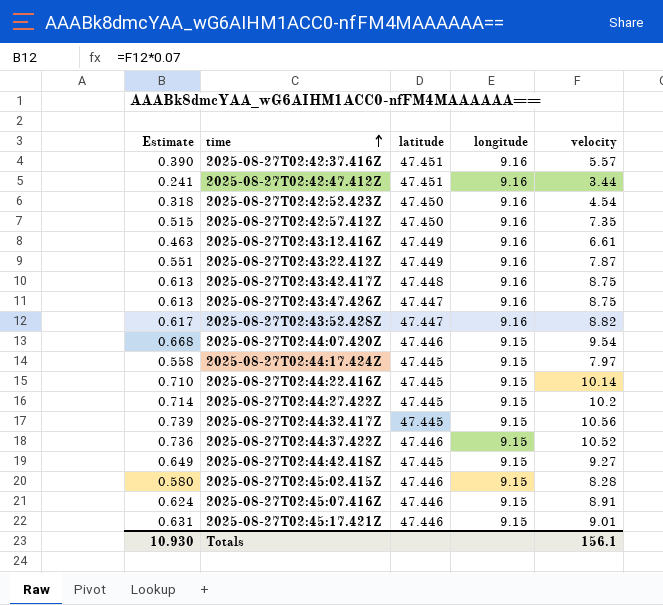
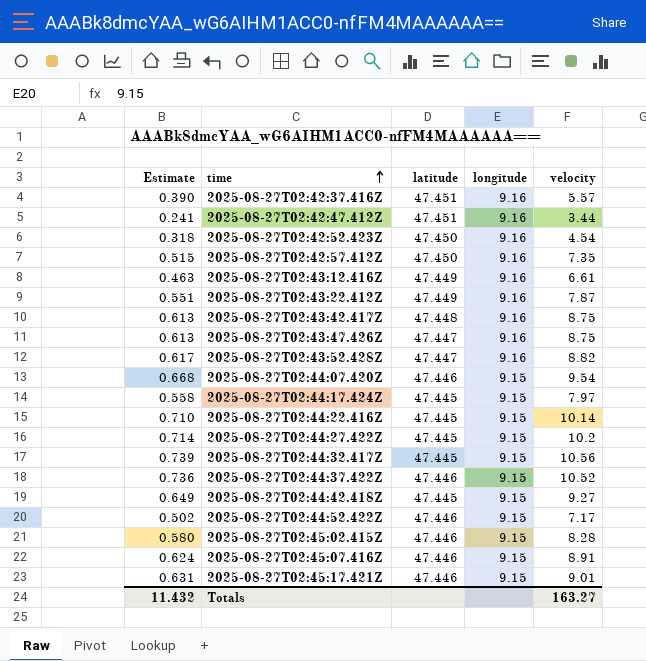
row 2025-08-27T02:44:52.422Z: none -> 0.502 | 47.446 | 9.15 | 7.17
Totals | Estimate: 10.930 -> 11.432
Totals | velocity: 156.1 -> 163.27

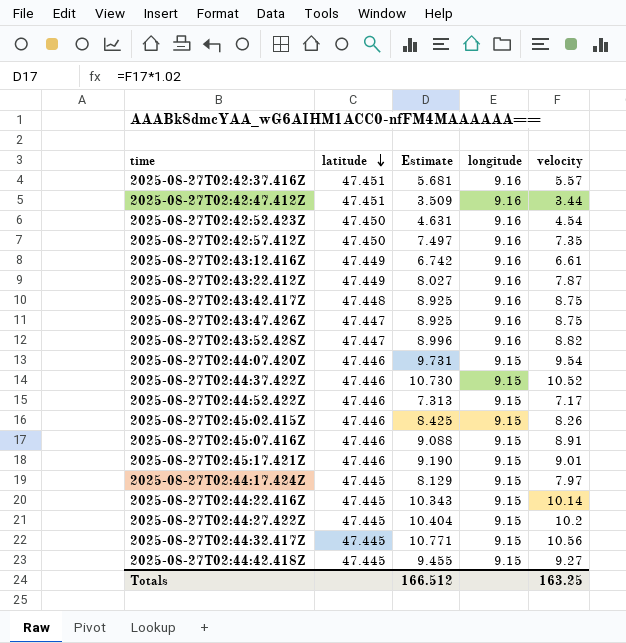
row order: time ascending -> latitude descending
column Estimate | formula: [velocity] * 0.07 -> [velocity] * 1.02
column Estimate | position: 1 -> 3
2025-08-27T02:45:02.415Z | velocity: 8.28 -> 8.26
Totals | Estimate: 11.432 -> 166.512
Totals | velocity: 163.27 -> 163.25

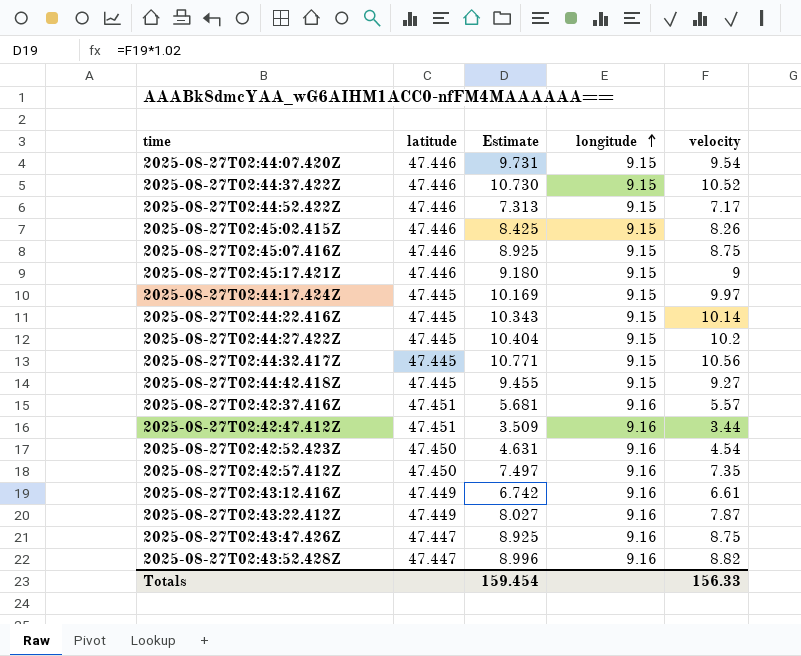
row order: latitude descending -> longitude ascending
row 2025-08-27T02:43:42.417Z: 47.448 | 8.925 | 9.16 | 8.75 -> none
2025-08-27T02:45:07.416Z | Estimate: 9.088 -> 8.925
2025-08-27T02:45:07.416Z | velocity: 8.91 -> 8.75
2025-08-27T02:45:17.421Z | Estimate: 9.190 -> 9.180
2025-08-27T02:45:17.421Z | velocity: 9.01 -> 9
2025-08-27T02:44:17.424Z | Estimate: 8.129 -> 10.169
2025-08-27T02:44:17.424Z | velocity: 7.97 -> 9.97
Totals | Estimate: 166.512 -> 159.454
Totals | velocity: 163.25 -> 156.33

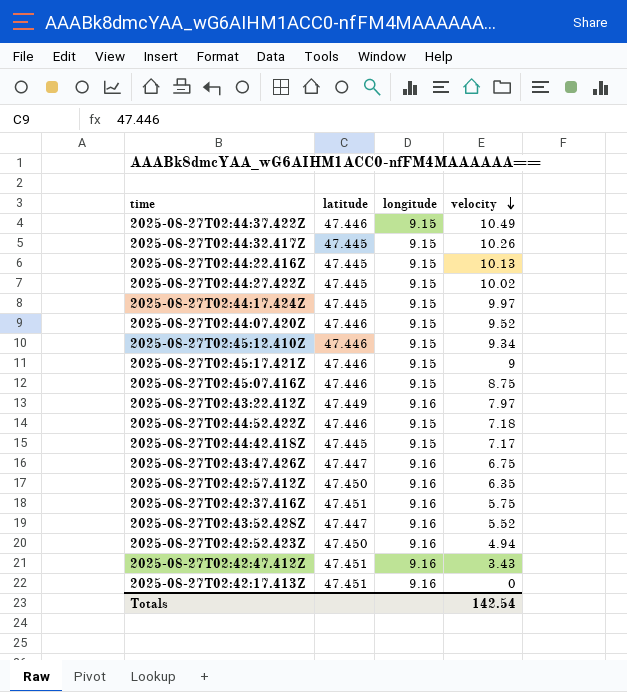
row order: longitude ascending -> velocity descending
column Estimate | formula: [velocity] * 1.02 -> none
row 2025-08-27T02:45:02.415Z: 47.446 | 8.425 | 9.15 | 8.26 -> none
row 2025-08-27T02:43:12.416Z: 47.449 | 6.742 | 9.16 | 6.61 -> none
2025-08-27T02:44:37.422Z | velocity: 10.52 -> 10.49
2025-08-27T02:44:32.417Z | velocity: 10.56 -> 10.26
2025-08-27T02:44:22.416Z | velocity: 10.14 -> 10.13
2025-08-27T02:44:27.422Z | velocity: 10.2 -> 10.02
2025-08-27T02:44:07.420Z | velocity: 9.54 -> 9.52
row 2025-08-27T02:45:12.410Z: none -> 47.446 | 9.15 | 9.34
2025-08-27T02:43:22.412Z | velocity: 7.87 -> 7.97
2025-08-27T02:44:52.422Z | velocity: 7.17 -> 7.18
2025-08-27T02:44:42.418Z | velocity: 9.27 -> 7.17
2025-08-27T02:43:47.426Z | velocity: 8.75 -> 6.75
2025-08-27T02:42:57.412Z | velocity: 7.35 -> 6.35
2025-08-27T02:42:37.416Z | velocity: 5.57 -> 5.75
2025-08-27T02:43:52.428Z | velocity: 8.82 -> 5.52
2025-08-27T02:42:52.423Z | velocity: 4.54 -> 4.94
2025-08-27T02:42:47.412Z | velocity: 3.44 -> 3.43
row 2025-08-27T02:42:17.413Z: none -> 47.451 | 9.16 | 0
Totals | velocity: 156.33 -> 142.54

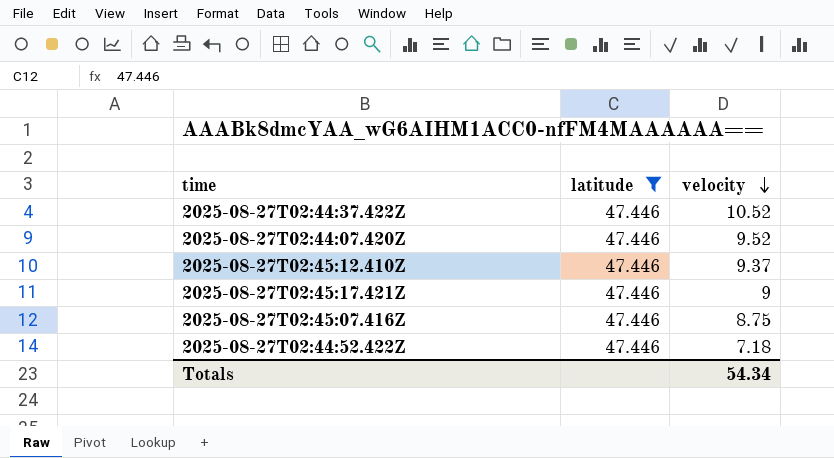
filter: none -> latitude = 47.446
column longitude | position: 3 -> none
2025-08-27T02:44:37.422Z | velocity: 10.49 -> 10.52
2025-08-27T02:45:12.410Z | velocity: 9.34 -> 9.37
Totals | velocity: 142.54 -> 54.34

